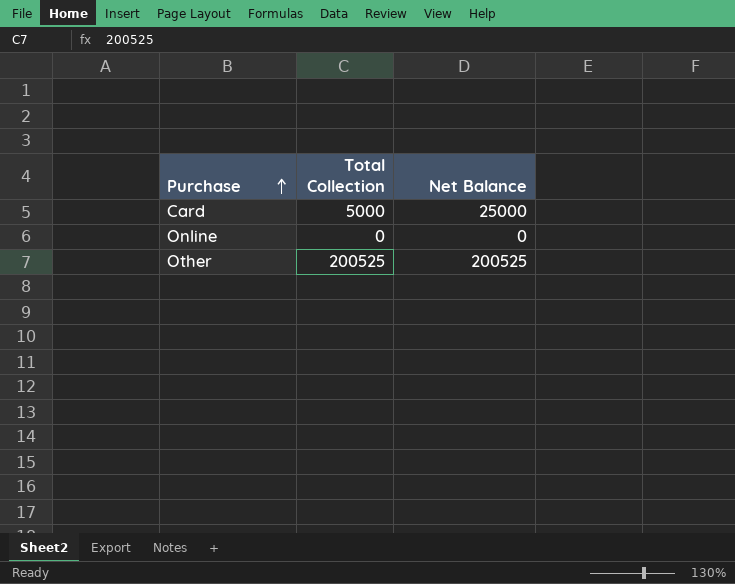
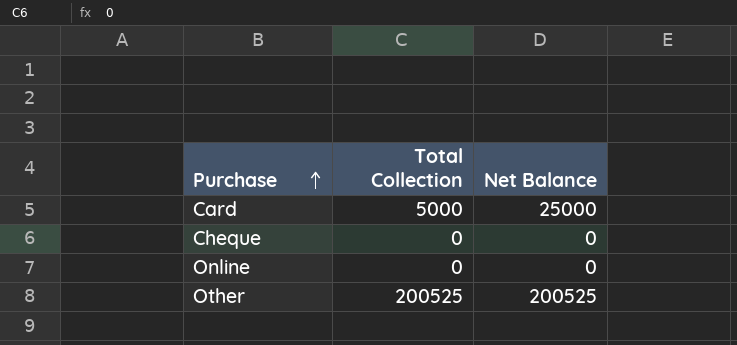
row Cheque: none -> 0 | 0

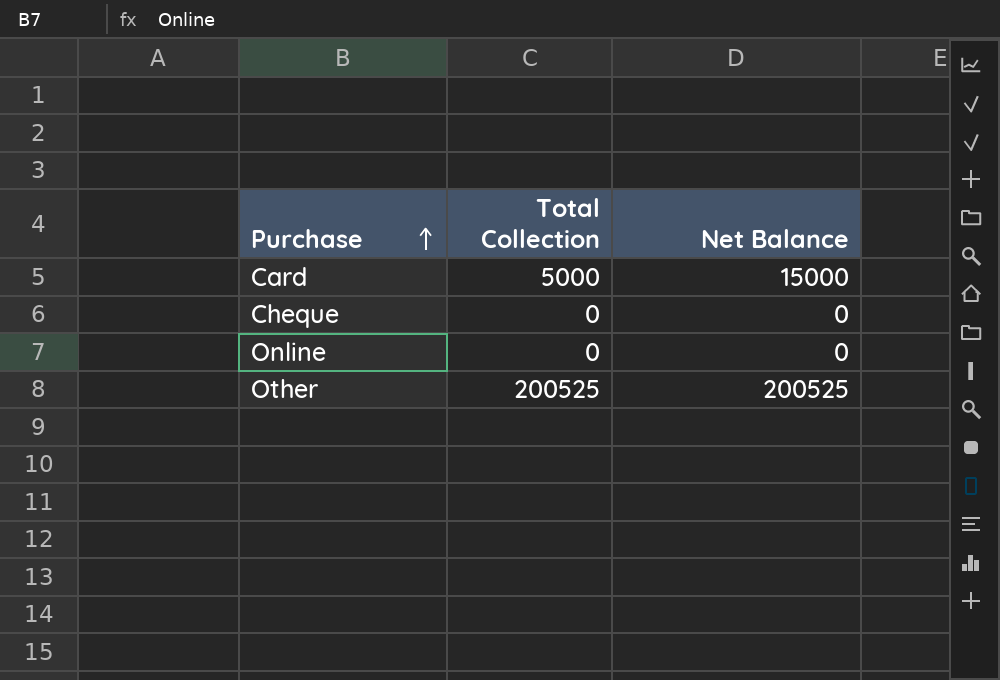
Card | Net Balance: 25000 -> 15000

